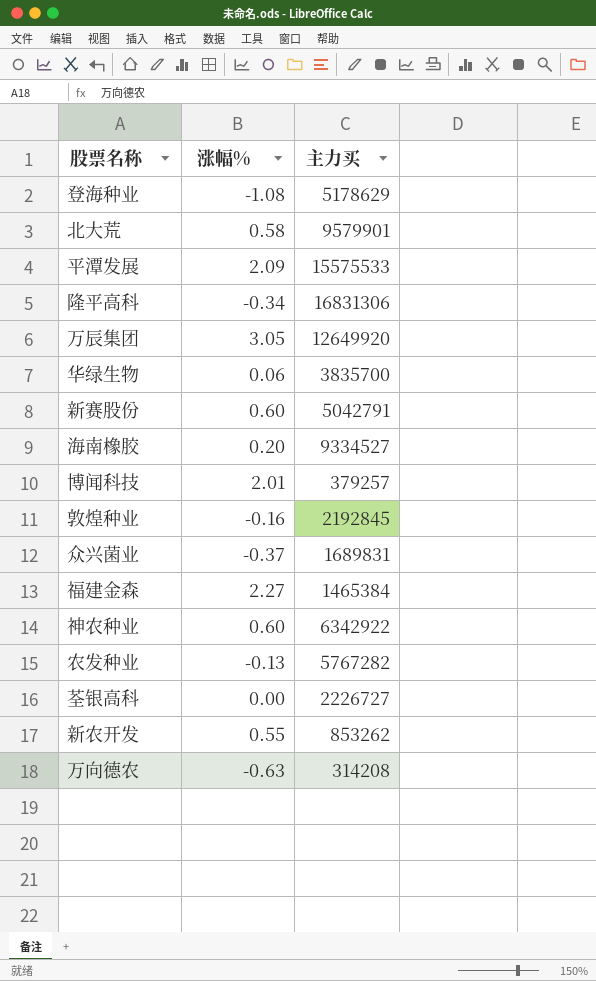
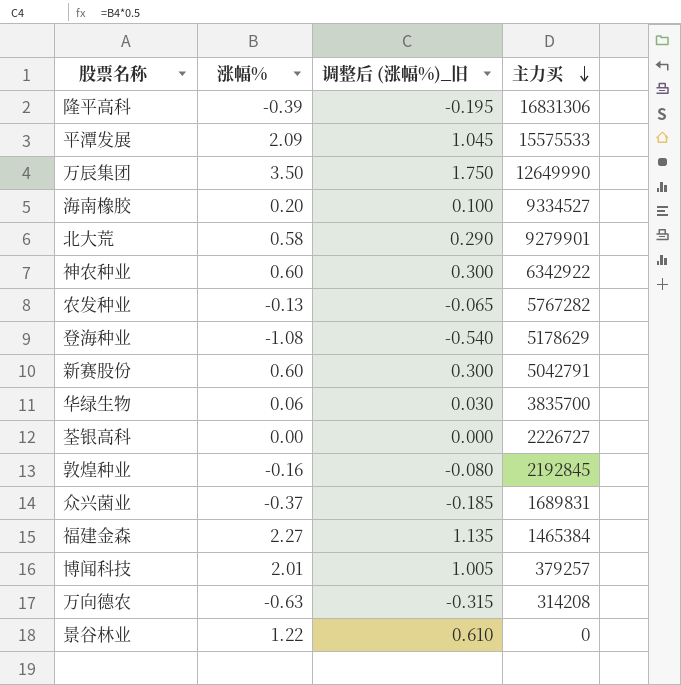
row order: none -> 主力买 descending
column 调整后 (涨幅%)_旧 | formula: none -> [涨幅%] * 0.5
row 新农开发: 0.55 | 853262 -> none
隆平高科 | 涨幅%: -0.34 -> -0.39
万辰集团 | 涨幅%: 3.05 -> 3.50
万辰集团 | 主力买: 12649920 -> 12649990
北大荒 | 主力买: 9579901 -> 9279901
row 景谷林业: none -> 1.22 | 0.610 | 0

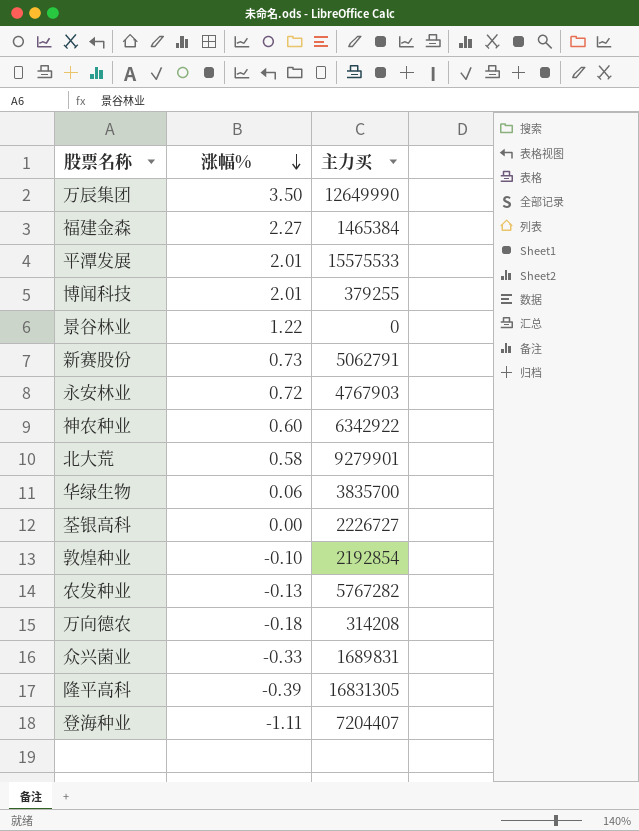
row order: 主力买 descending -> 涨幅% descending
column 调整后 (涨幅%)_旧 | formula: [涨幅%] * 0.5 -> none
row 海南橡胶: 0.20 | 0.100 | 9334527 -> none
平潭发展 | 涨幅%: 2.09 -> 2.01
博闻科技 | 主力买: 379257 -> 379255
新赛股份 | 涨幅%: 0.60 -> 0.73
新赛股份 | 主力买: 5042791 -> 5062791
row 永安林业: none -> 0.72 | 4767903
敦煌种业 | 涨幅%: -0.16 -> -0.10
敦煌种业 | 主力买: 2192845 -> 2192854
万向德农 | 涨幅%: -0.63 -> -0.18
众兴菌业 | 涨幅%: -0.37 -> -0.33
隆平高科 | 主力买: 16831306 -> 16831305
登海种业 | 涨幅%: -1.08 -> -1.11
登海种业 | 主力买: 5178629 -> 7204407

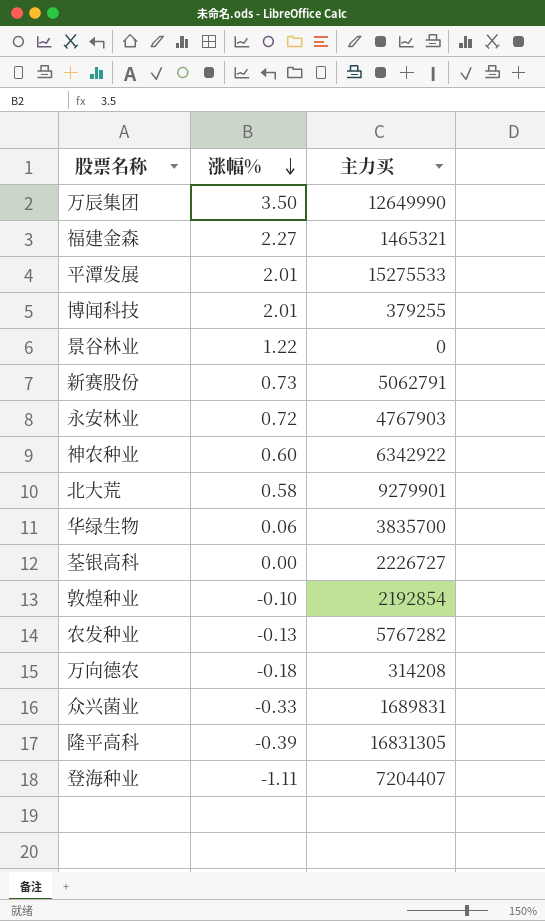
福建金森 | 主力买: 1465384 -> 1465321
平潭发展 | 主力买: 15575533 -> 15275533

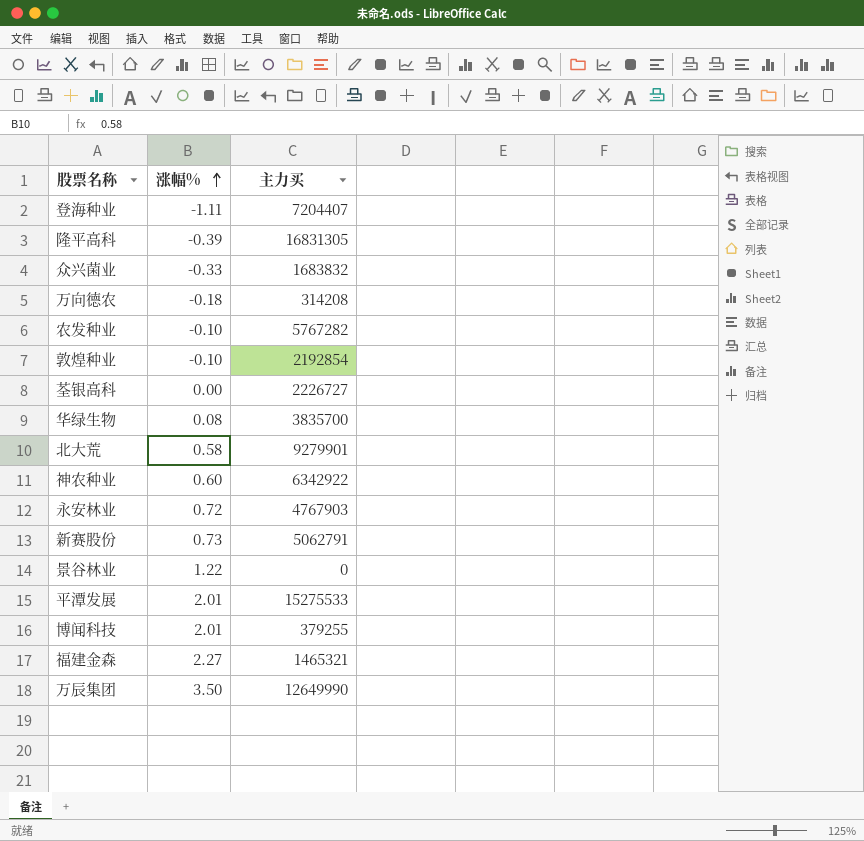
row order: 涨幅% descending -> 涨幅% ascending
众兴菌业 | 主力买: 1689831 -> 1683832
农发种业 | 涨幅%: -0.13 -> -0.10
华绿生物 | 涨幅%: 0.06 -> 0.08

